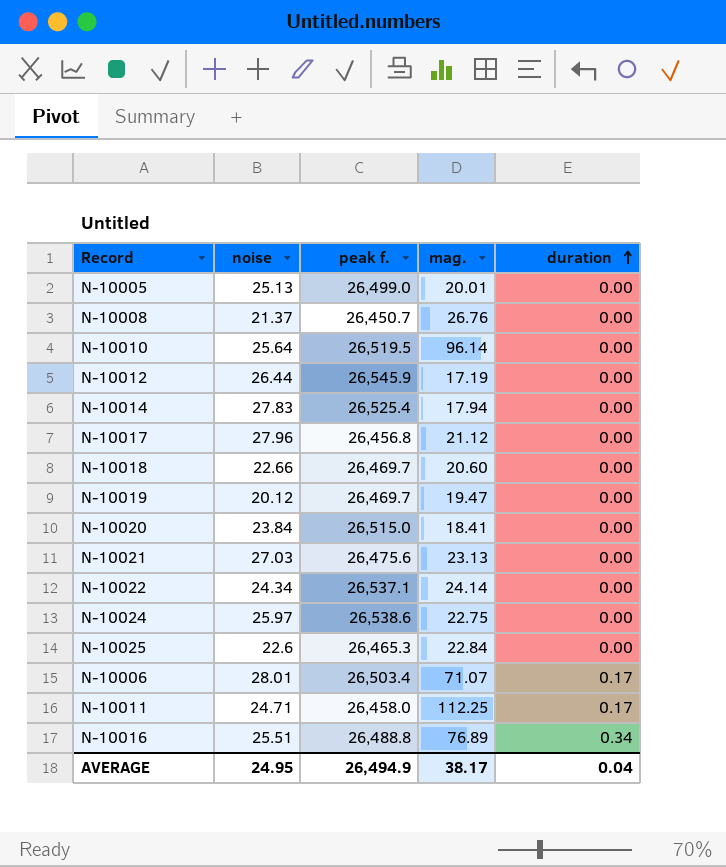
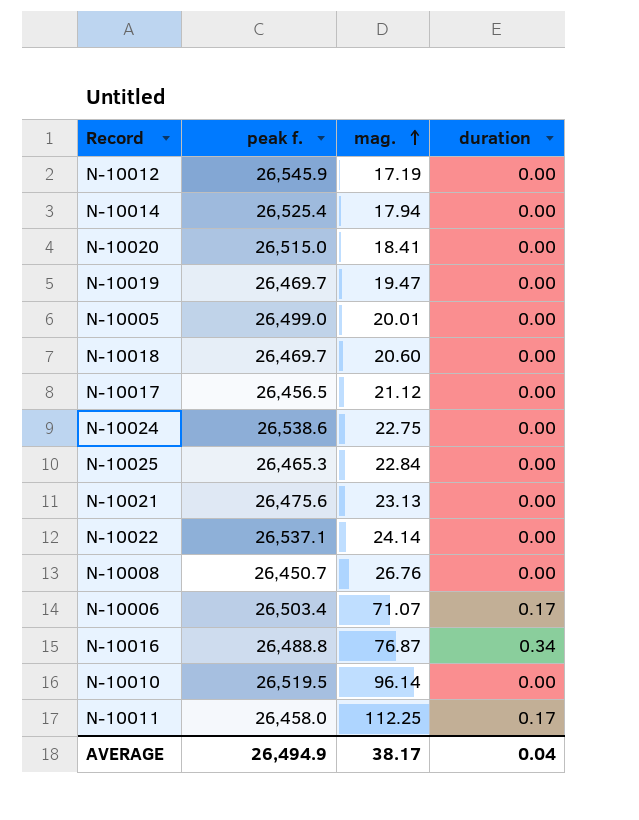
row order: duration ascending -> mag. ascending
column noise | position: 2 -> none
N-10017 | peak f.: 26,456.8 -> 26,456.5
N-10016 | mag.: 76.89 -> 76.87

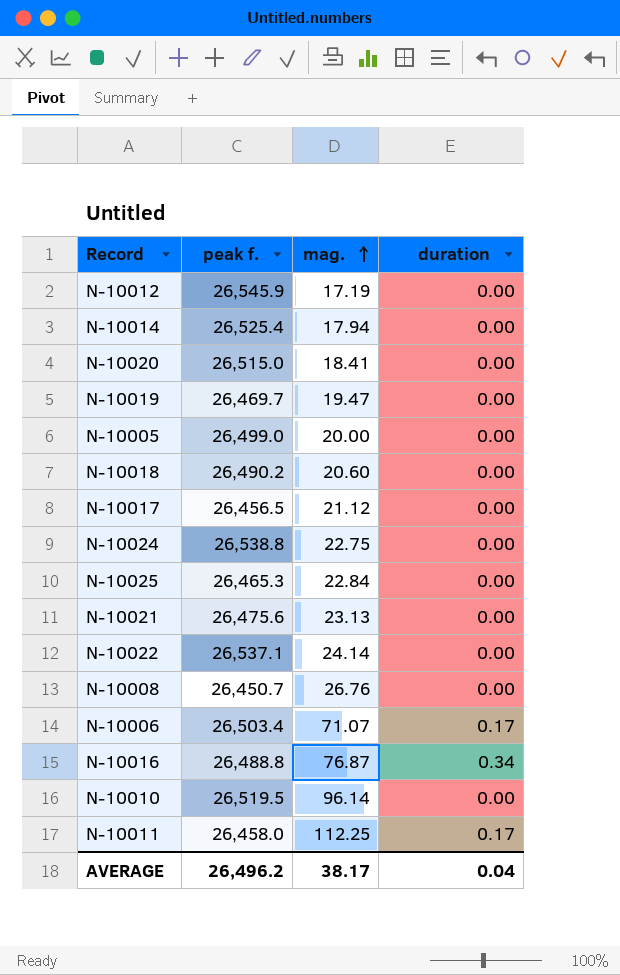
N-10005 | mag.: 20.01 -> 20.00
N-10018 | peak f.: 26,469.7 -> 26,490.2
N-10024 | peak f.: 26,538.6 -> 26,538.8
AVERAGE | peak f.: 26,494.9 -> 26,496.2

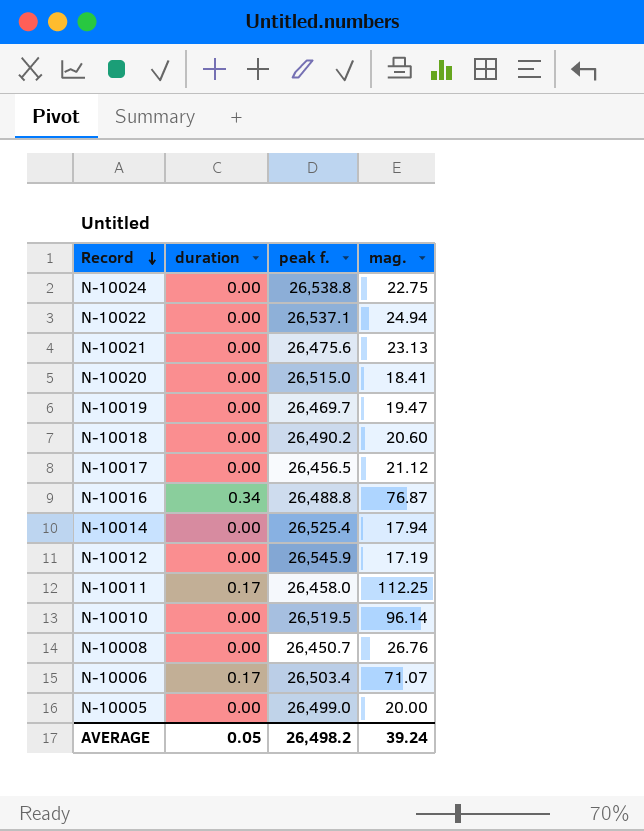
row order: mag. ascending -> Record descending
column duration | position: 4 -> 2
row N-10025: 26,465.3 | 22.84 | 0.00 -> none
N-10022 | mag.: 24.14 -> 24.94
AVERAGE | duration: 0.04 -> 0.05
AVERAGE | peak f.: 26,496.2 -> 26,498.2
AVERAGE | mag.: 38.17 -> 39.24

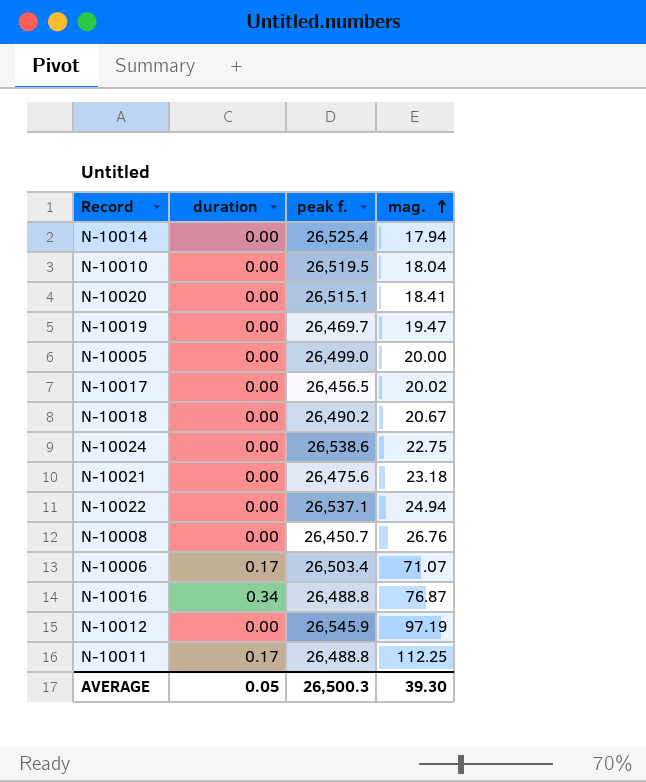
row order: Record descending -> mag. ascending
N-10010 | mag.: 96.14 -> 18.04
N-10020 | peak f.: 26,515.0 -> 26,515.1
N-10017 | mag.: 21.12 -> 20.02
N-10018 | mag.: 20.60 -> 20.67
N-10024 | peak f.: 26,538.8 -> 26,538.6
N-10021 | mag.: 23.13 -> 23.18
N-10012 | mag.: 17.19 -> 97.19
N-10011 | peak f.: 26,458.0 -> 26,488.8
AVERAGE | peak f.: 26,498.2 -> 26,500.3
AVERAGE | mag.: 39.24 -> 39.30

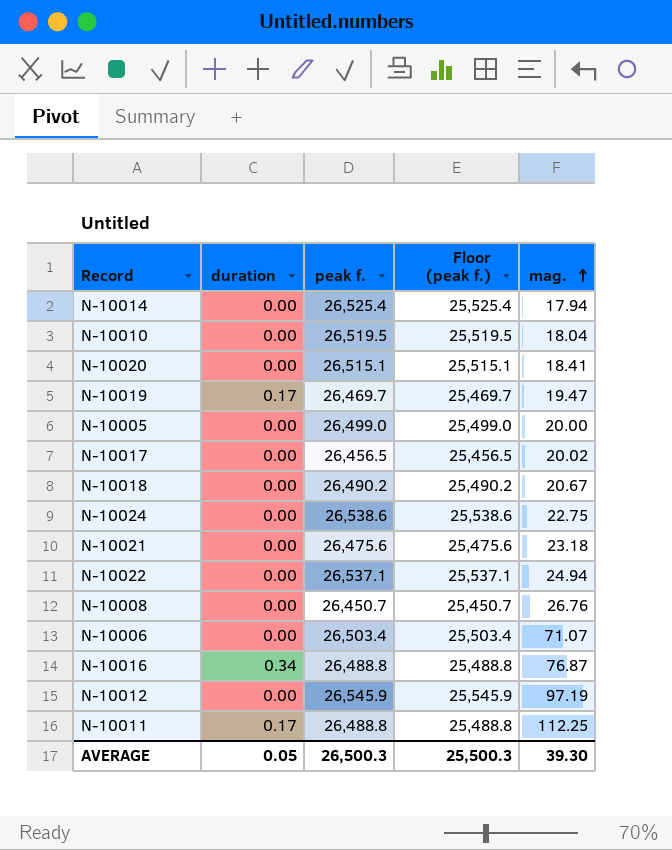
column Floor (peak f.) | formula: none -> [peak f.] - 1000
N-10019 | duration: 0.00 -> 0.17
N-10006 | duration: 0.17 -> 0.00

